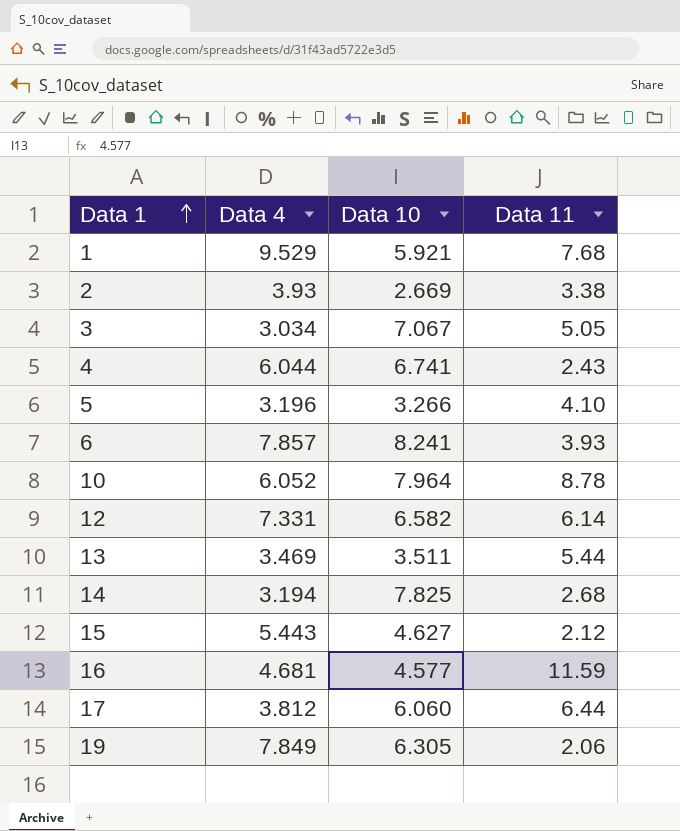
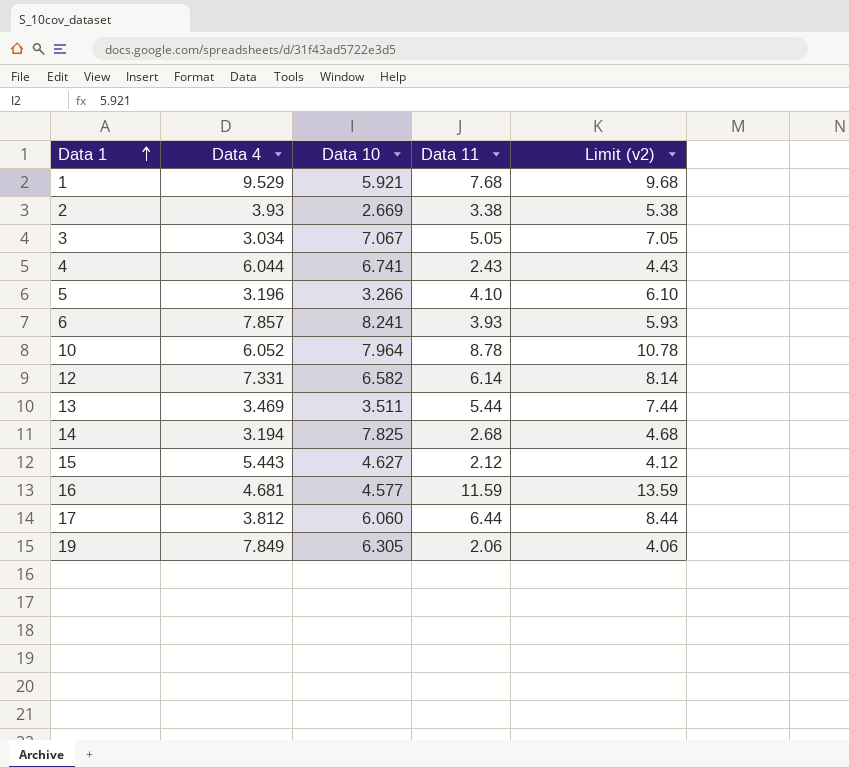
column Limit (v2) | formula: none -> [Data 11] + 2

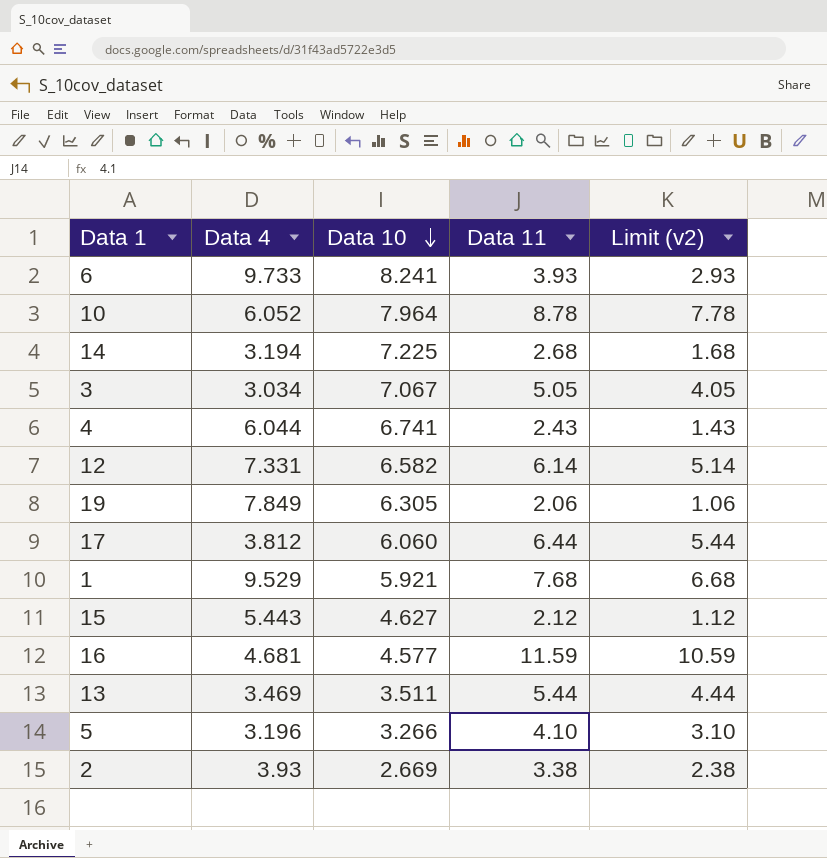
row order: Data 1 ascending -> Data 10 descending
column Limit (v2) | formula: [Data 11] + 2 -> [Data 11] - 1
6 | Data 4: 7.857 -> 9.733
14 | Data 10: 7.825 -> 7.225

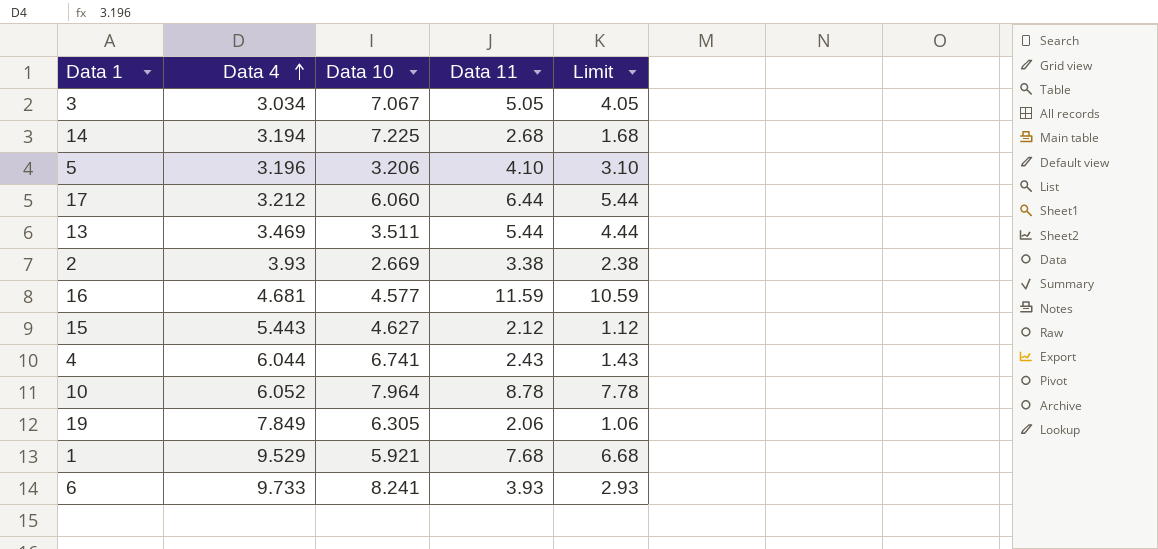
row order: Data 10 descending -> Data 4 ascending
column name: Limit (v2) -> Limit
row 12: 7.331 | 6.582 | 6.14 | 5.14 -> none
5 | Data 10: 3.266 -> 3.206
17 | Data 4: 3.812 -> 3.212

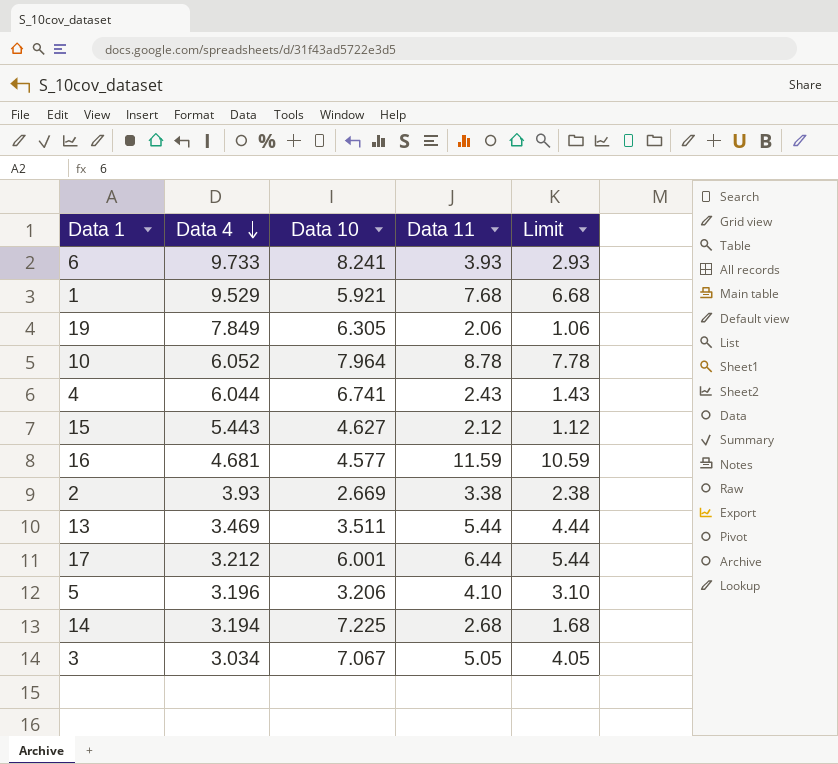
row order: Data 4 ascending -> Data 4 descending
17 | Data 10: 6.060 -> 6.001

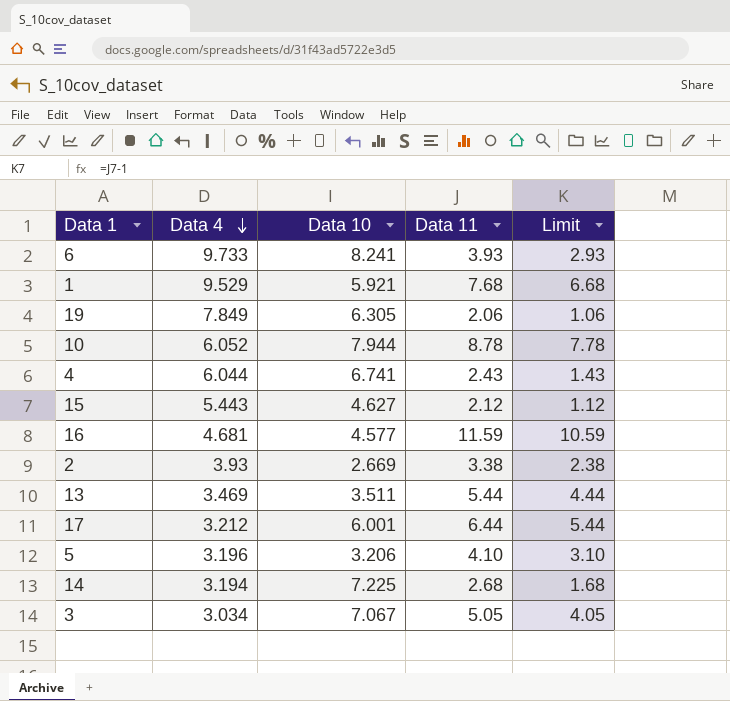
10 | Data 10: 7.964 -> 7.944

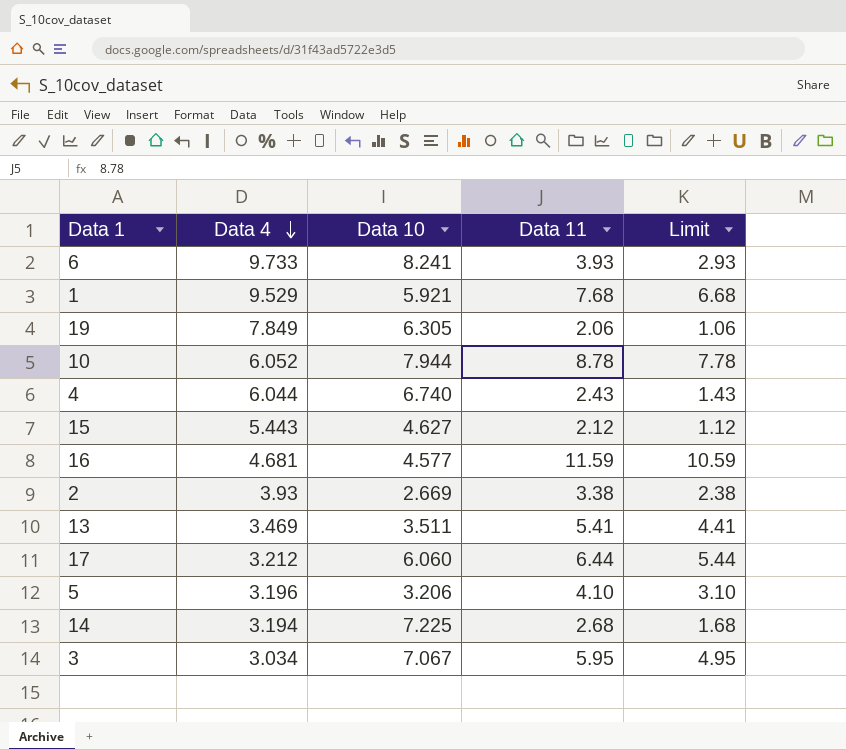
4 | Data 10: 6.741 -> 6.740
13 | Data 11: 5.44 -> 5.41
13 | Limit: 4.44 -> 4.41
17 | Data 10: 6.001 -> 6.060
3 | Data 11: 5.05 -> 5.95
3 | Limit: 4.05 -> 4.95

